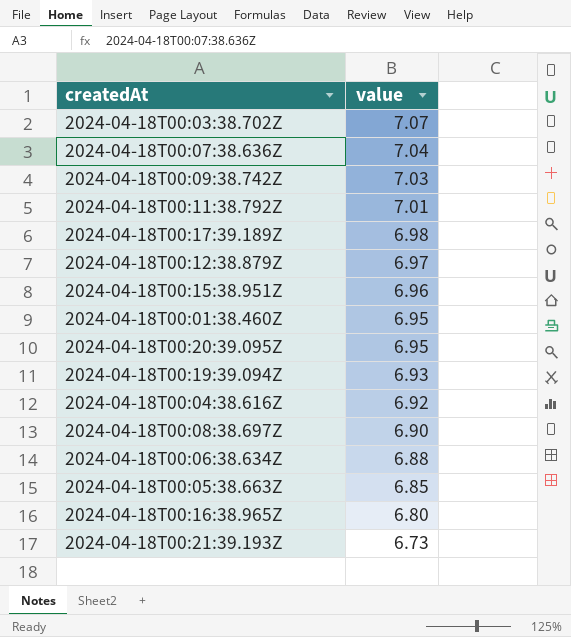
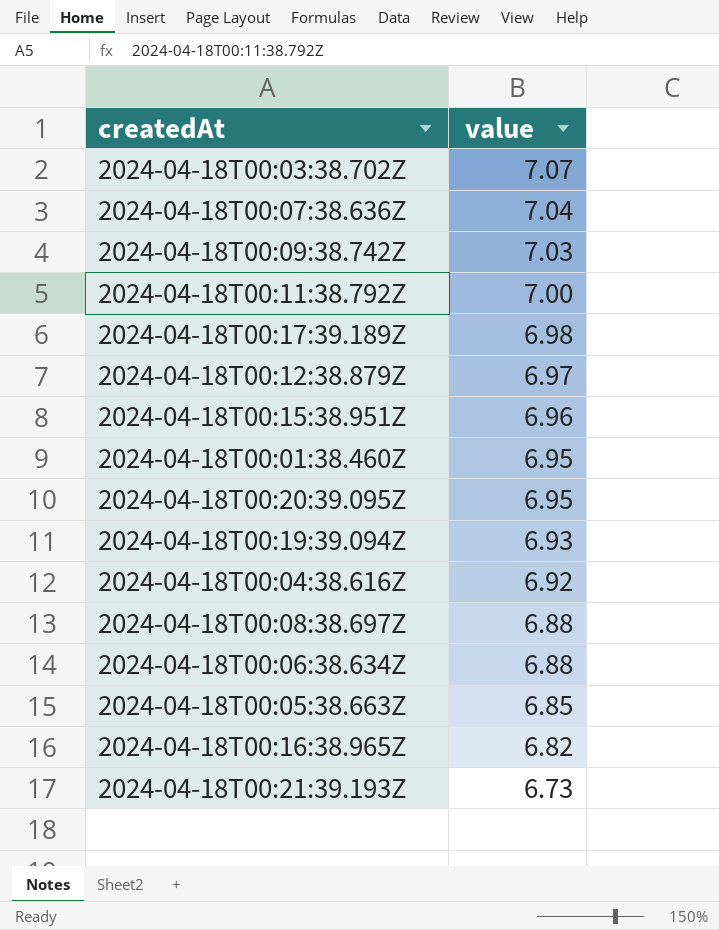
2024-04-18T00:11:38.792Z | value: 7.01 -> 7.00
2024-04-18T00:08:38.697Z | value: 6.90 -> 6.88
2024-04-18T00:16:38.965Z | value: 6.80 -> 6.82

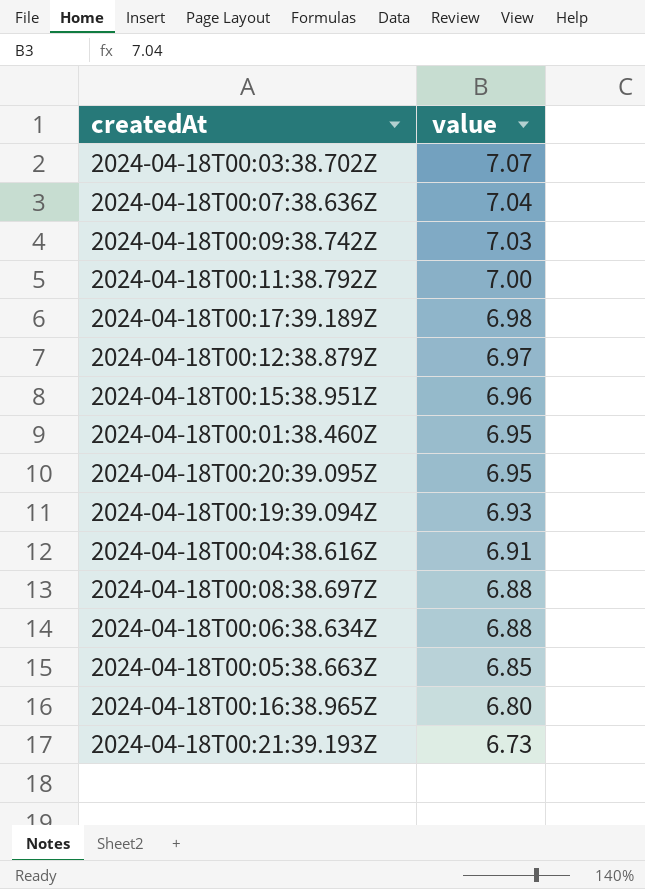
2024-04-18T00:04:38.616Z | value: 6.92 -> 6.91
2024-04-18T00:16:38.965Z | value: 6.82 -> 6.80

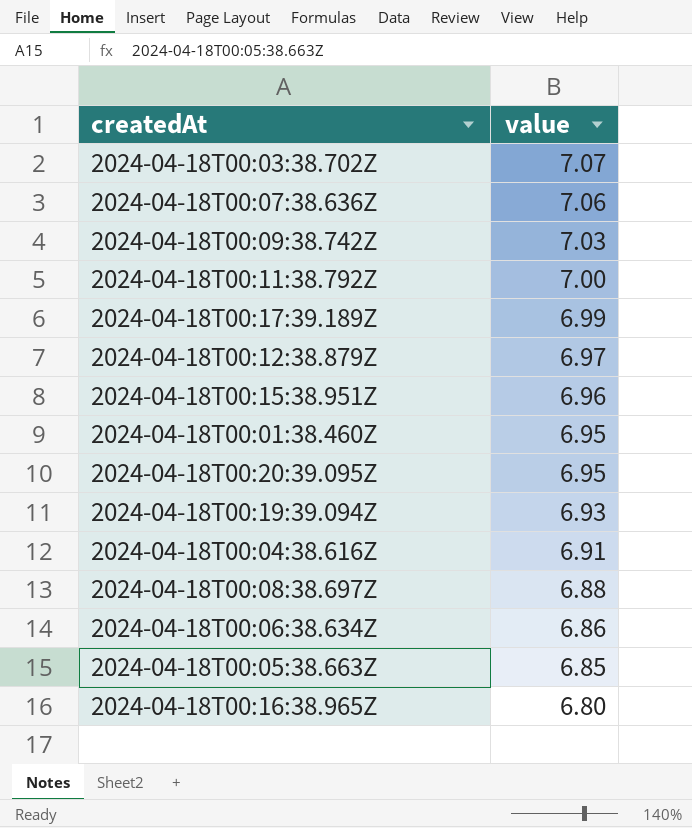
row 2024-04-18T00:21:39.193Z: 6.73 -> none
2024-04-18T00:07:38.636Z | value: 7.04 -> 7.06
2024-04-18T00:17:39.189Z | value: 6.98 -> 6.99
2024-04-18T00:06:38.634Z | value: 6.88 -> 6.86

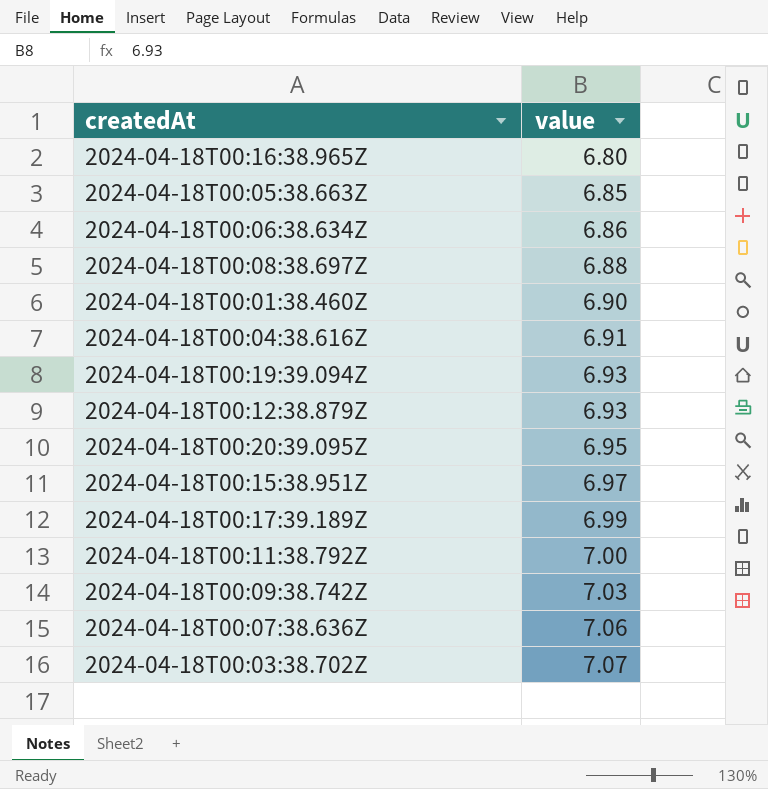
row order: value descending -> value ascending
2024-04-18T00:01:38.460Z | value: 6.95 -> 6.90
2024-04-18T00:12:38.879Z | value: 6.97 -> 6.93
2024-04-18T00:15:38.951Z | value: 6.96 -> 6.97

